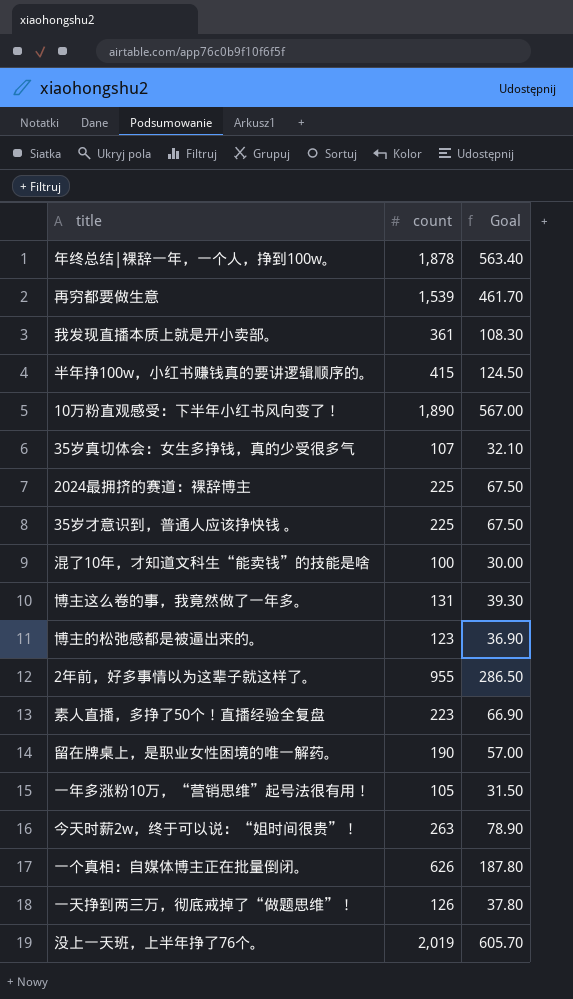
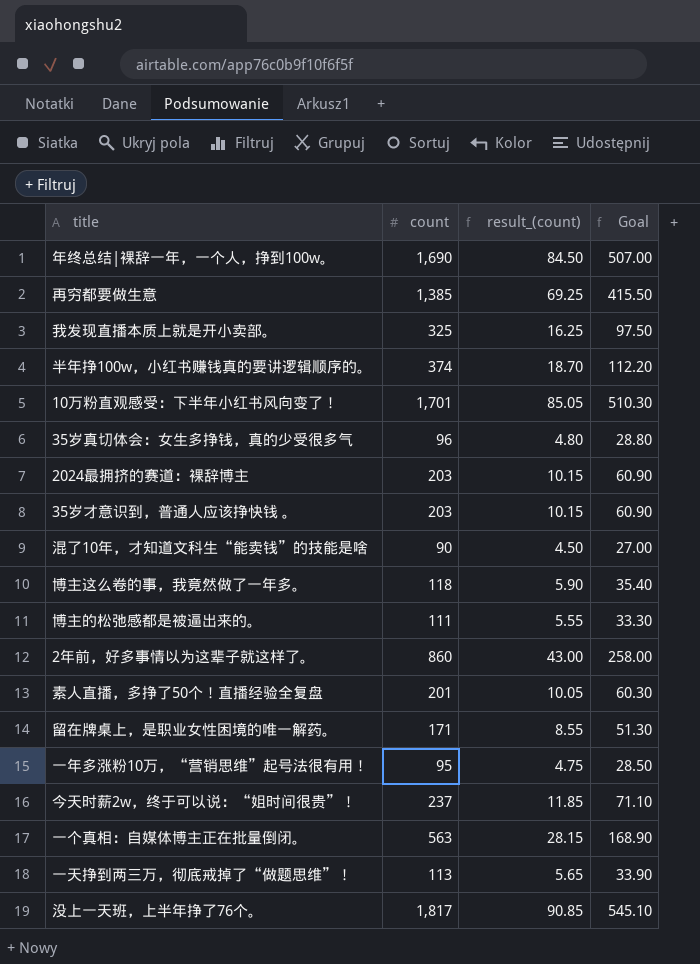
column result_(count) | formula: none -> [count] * 0.05
年终总结|裸辞一年，一个人，挣到100w。 | count: 1,878 -> 1,690
年终总结|裸辞一年，一个人，挣到100w。 | Goal: 563.40 -> 507.00
再穷都要做生意 | count: 1,539 -> 1,385
再穷都要做生意 | Goal: 461.70 -> 415.50
我发现直播本质上就是开小卖部。 | count: 361 -> 325
我发现直播本质上就是开小卖部。 | Goal: 108.30 -> 97.50
半年挣100w，小红书赚钱真的要讲逻辑顺序的。 | count: 415 -> 374
半年挣100w，小红书赚钱真的要讲逻辑顺序的。 | Goal: 124.50 -> 112.20
10万粉直观感受：下半年小红书风向变了！ | count: 1,890 -> 1,701
10万粉直观感受：下半年小红书风向变了！ | Goal: 567.00 -> 510.30
35岁真切体会：女生多挣钱，真的少受很多气 | count: 107 -> 96
35岁真切体会：女生多挣钱，真的少受很多气 | Goal: 32.10 -> 28.80
2024最拥挤的赛道：裸辞博主 | count: 225 -> 203
2024最拥挤的赛道：裸辞博主 | Goal: 67.50 -> 60.90
35岁才意识到，普通人应该挣快钱 。 | count: 225 -> 203
35岁才意识到，普通人应该挣快钱 。 | Goal: 67.50 -> 60.90
混了10年，才知道文科生“能卖钱”的技能是啥 | count: 100 -> 90
混了10年，才知道文科生“能卖钱”的技能是啥 | Goal: 30.00 -> 27.00
博主这么卷的事，我竟然做了一年多。 | count: 131 -> 118
博主这么卷的事，我竟然做了一年多。 | Goal: 39.30 -> 35.40
博主的松弛感都是被逼出来的。 | count: 123 -> 111
博主的松弛感都是被逼出来的。 | Goal: 36.90 -> 33.30
2年前，好多事情以为这辈子就这样了。 | count: 955 -> 860
2年前，好多事情以为这辈子就这样了。 | Goal: 286.50 -> 258.00
素人直播，多挣了50个！直播经验全复盘 | count: 223 -> 201
素人直播，多挣了50个！直播经验全复盘 | Goal: 66.90 -> 60.30
留在牌桌上，是职业女性困境的唯一解药。 | count: 190 -> 171
留在牌桌上，是职业女性困境的唯一解药。 | Goal: 57.00 -> 51.30
一年多涨粉10万，“营销思维”起号法很有用！ | count: 105 -> 95
一年多涨粉10万，“营销思维”起号法很有用！ | Goal: 31.50 -> 28.50
今天时薪2w，终于可以说：“姐时间很贵”！ | count: 263 -> 237
今天时薪2w，终于可以说：“姐时间很贵”！ | Goal: 78.90 -> 71.10
一个真相：自媒体博主正在批量倒闭。 | count: 626 -> 563
一个真相：自媒体博主正在批量倒闭。 | Goal: 187.80 -> 168.90
一天挣到两三万，彻底戒掉了“做题思维”！ | count: 126 -> 113
一天挣到两三万，彻底戒掉了“做题思维”！ | Goal: 37.80 -> 33.90
没上一天班，上半年挣了76个。 | count: 2,019 -> 1,817
没上一天班，上半年挣了76个。 | Goal: 605.70 -> 545.10

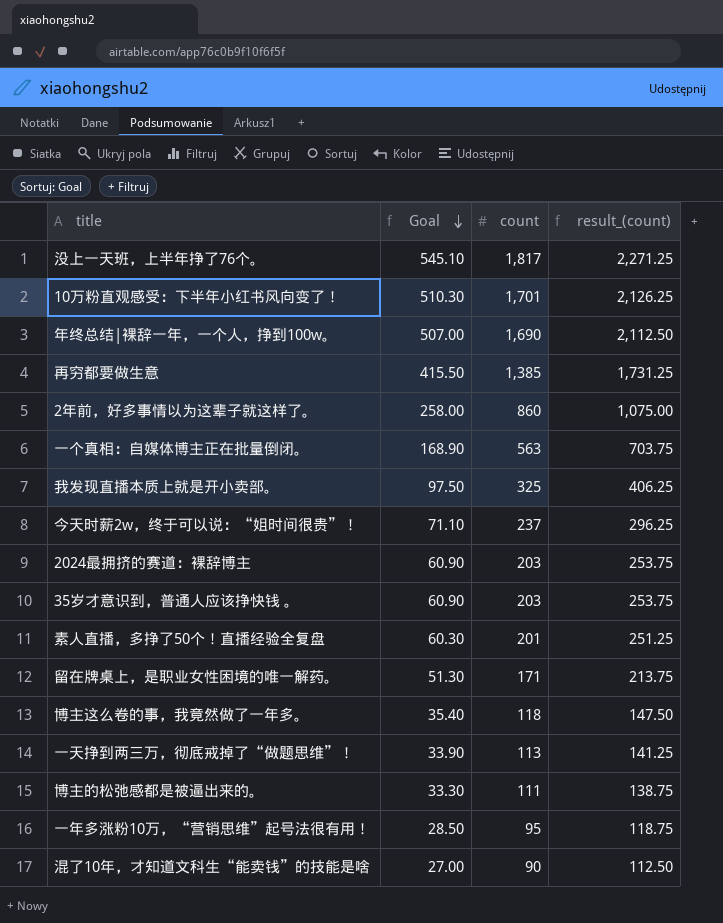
row order: none -> Goal descending
column Goal | position: 4 -> 2
column result_(count) | formula: [count] * 0.05 -> [count] * 1.25
row 半年挣100w，小红书赚钱真的要讲逻辑顺序的。: 374 | 18.70 | 112.20 -> none
row 35岁真切体会：女生多挣钱，真的少受很多气: 96 | 4.80 | 28.80 -> none

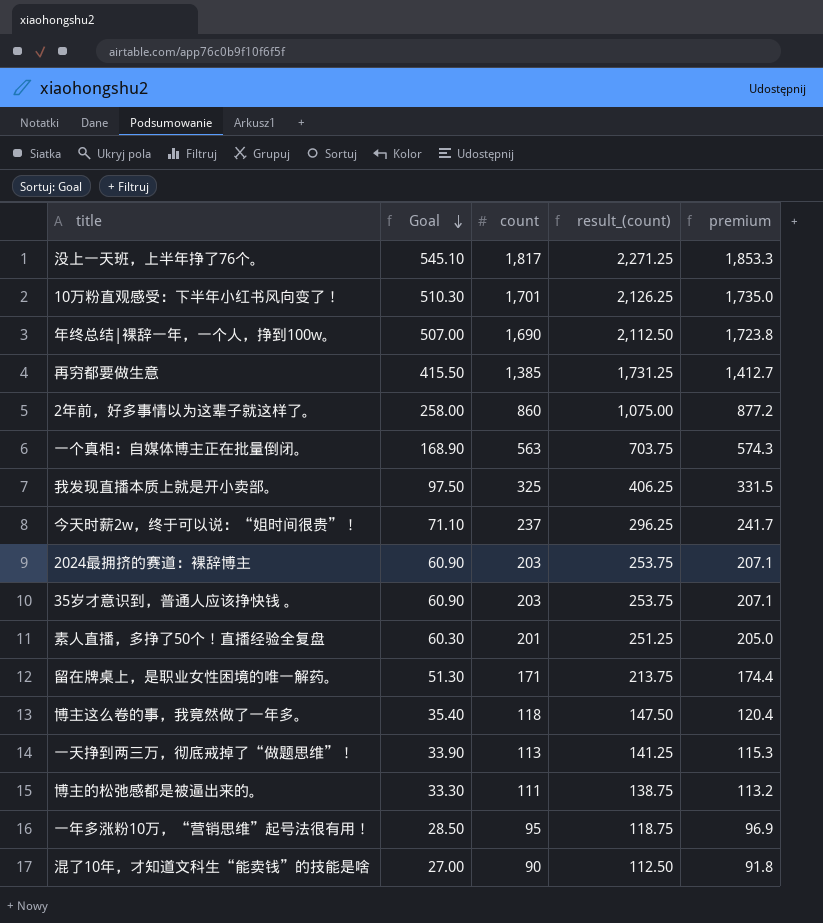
column premium | formula: none -> [count] * 1.02

